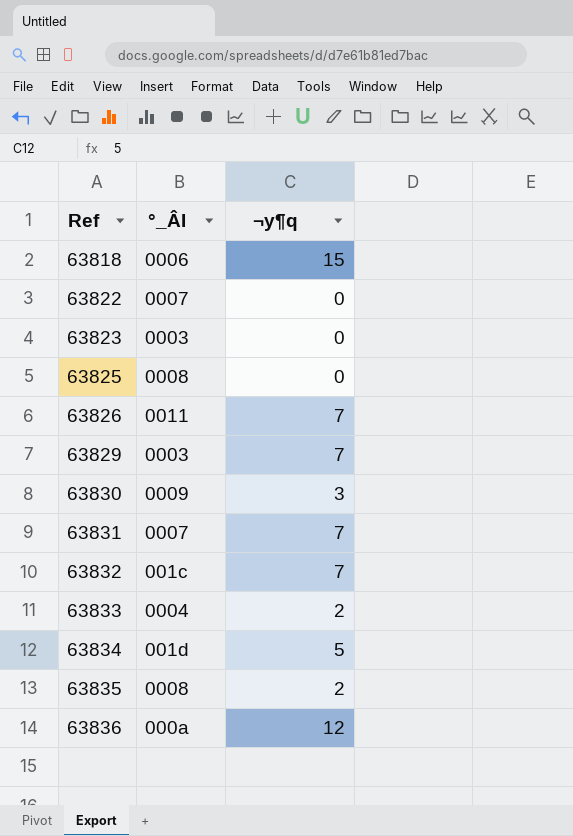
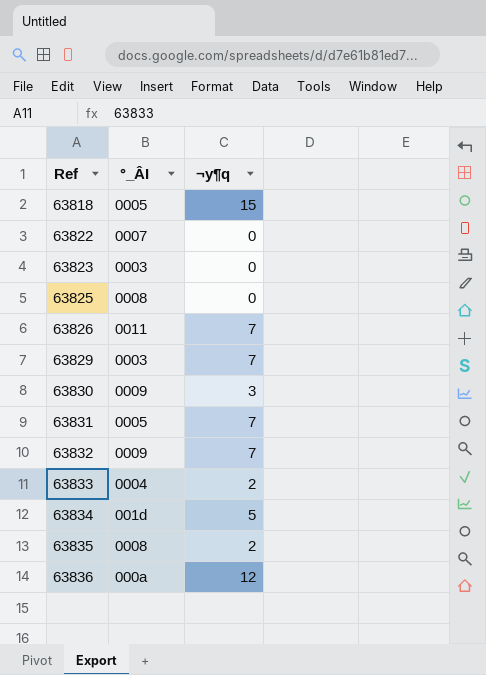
63818 | °_ÂI: 0006 -> 0005
63831 | °_ÂI: 0007 -> 0005
63832 | °_ÂI: 001c -> 0009

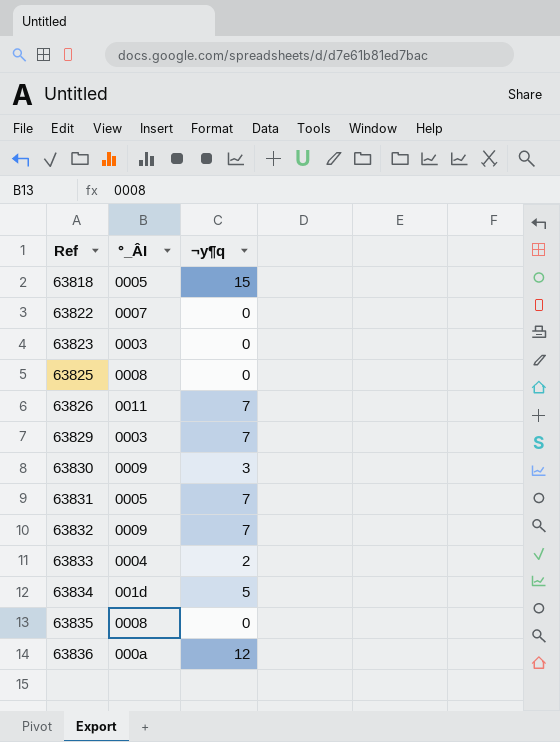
63835 | ¬y¶q: 2 -> 0

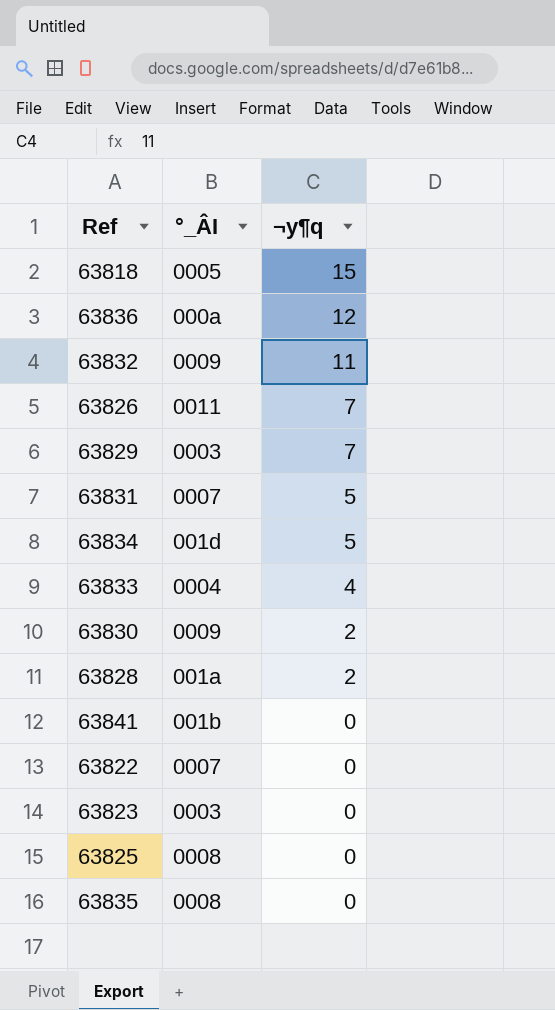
row order: Ref ascending -> ¬y¶q descending
63832 | ¬y¶q: 7 -> 11
63831 | °_ÂI: 0005 -> 0007
63831 | ¬y¶q: 7 -> 5
63833 | ¬y¶q: 2 -> 4
63830 | ¬y¶q: 3 -> 2
row 63828: none -> 001a | 2
row 63841: none -> 001b | 0

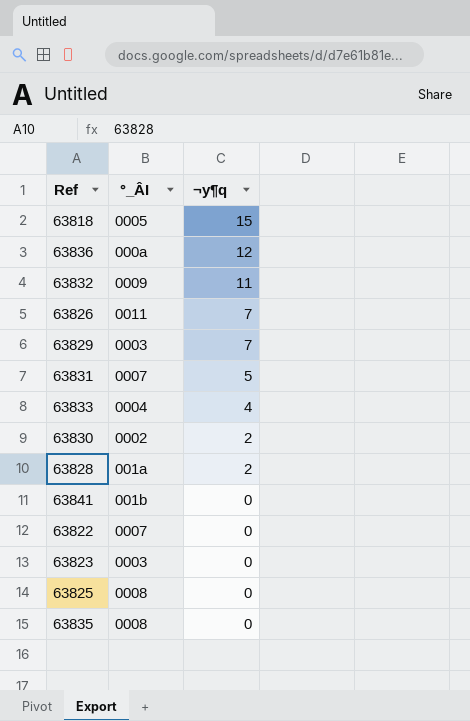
row 63834: 001d | 5 -> none
63830 | °_ÂI: 0009 -> 0002

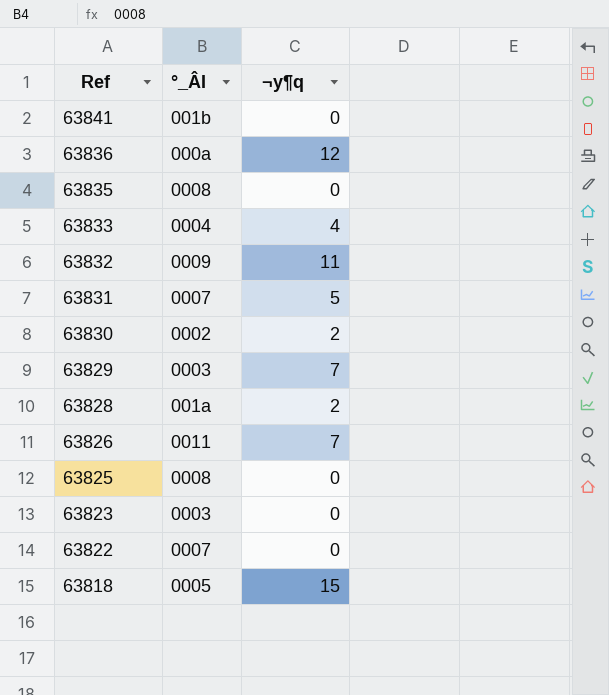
row order: ¬y¶q descending -> Ref descending

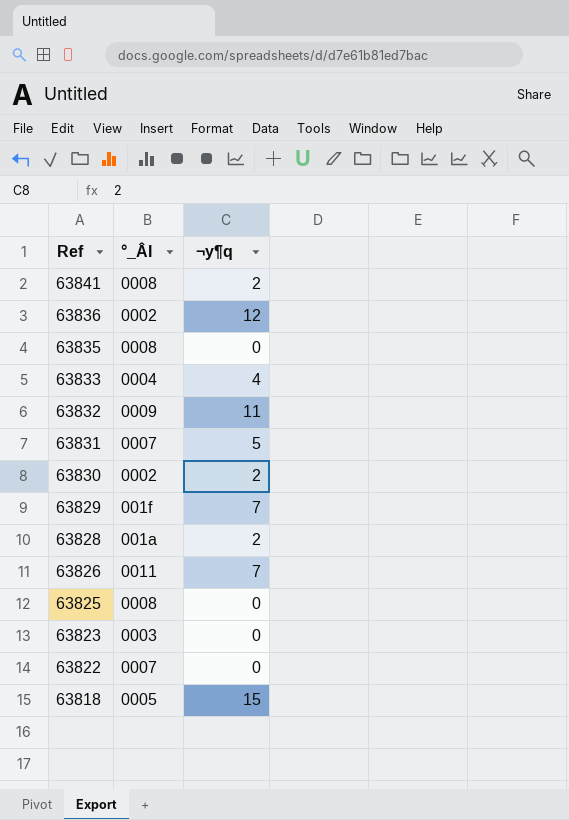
63841 | °_ÂI: 001b -> 0008
63841 | ¬y¶q: 0 -> 2
63836 | °_ÂI: 000a -> 0002
63829 | °_ÂI: 0003 -> 001f

